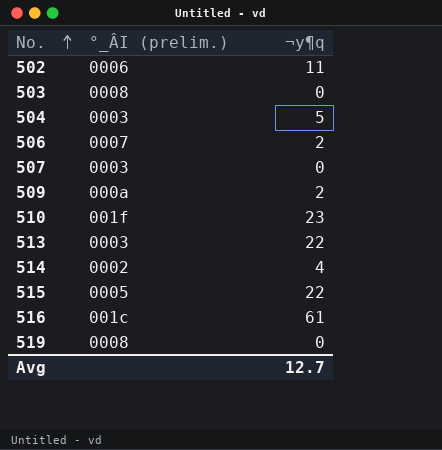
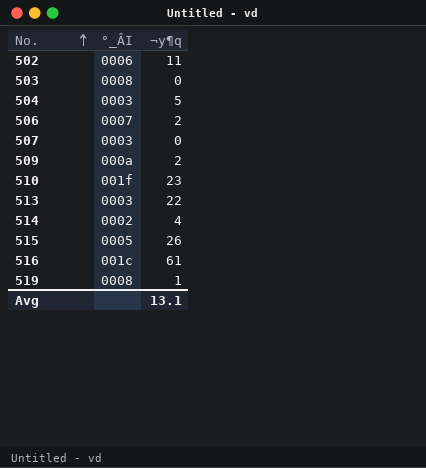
column name: °_ÂI (prelim.) -> °_ÂI
515 | ¬y¶q: 22 -> 26
519 | ¬y¶q: 0 -> 1
Avg | ¬y¶q: 12.7 -> 13.1

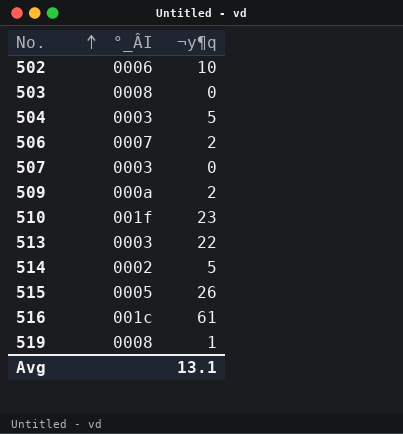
502 | ¬y¶q: 11 -> 10
514 | ¬y¶q: 4 -> 5

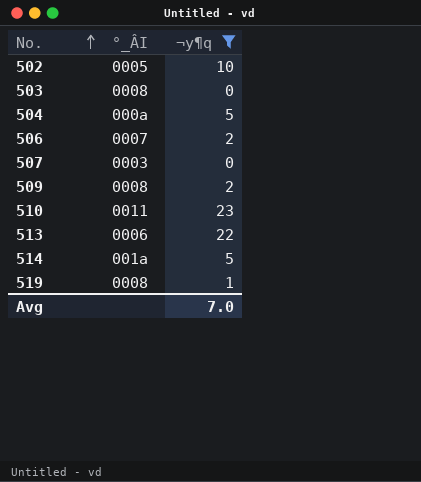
filter: none -> ¬y¶q <= 23
502 | °_ÂI: 0006 -> 0005
504 | °_ÂI: 0003 -> 000a
509 | °_ÂI: 000a -> 0008
510 | °_ÂI: 001f -> 0011
513 | °_ÂI: 0003 -> 0006
514 | °_ÂI: 0002 -> 001a
Avg | ¬y¶q: 13.1 -> 7.0

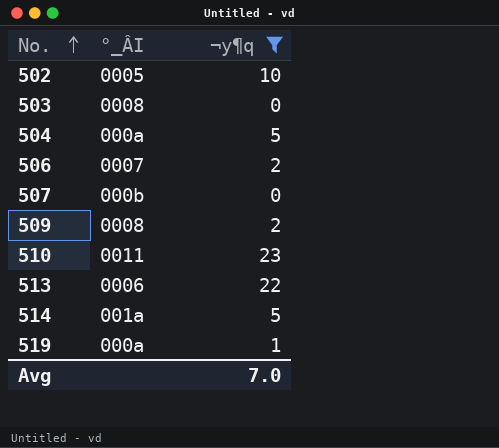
507 | °_ÂI: 0003 -> 000b
519 | °_ÂI: 0008 -> 000a

